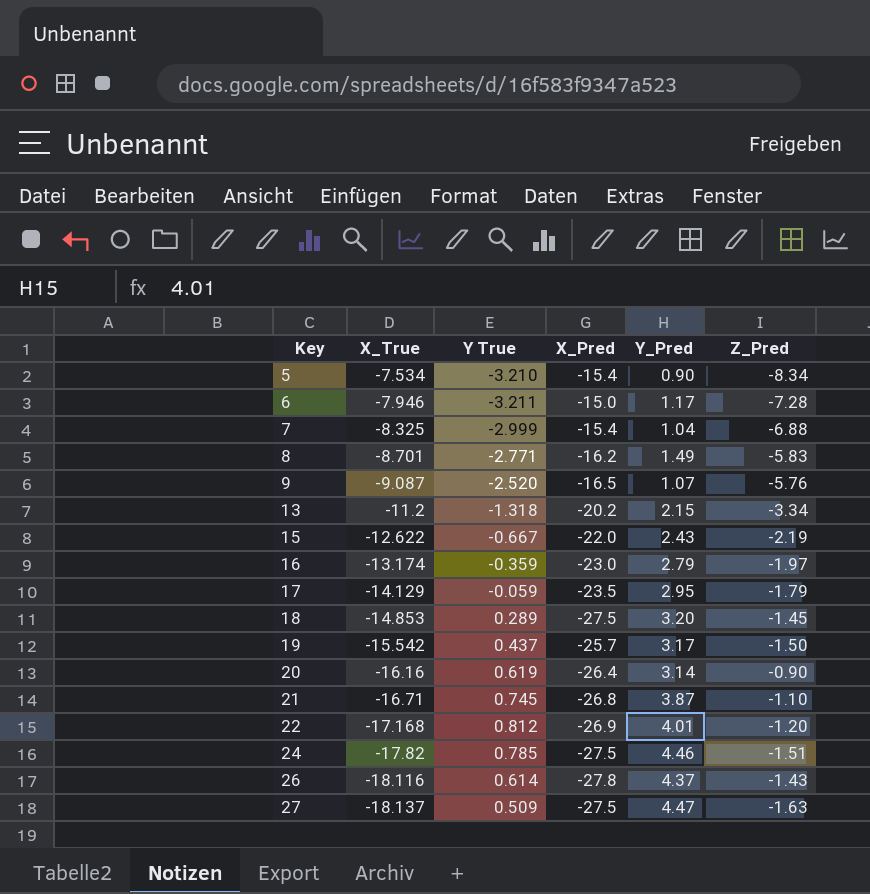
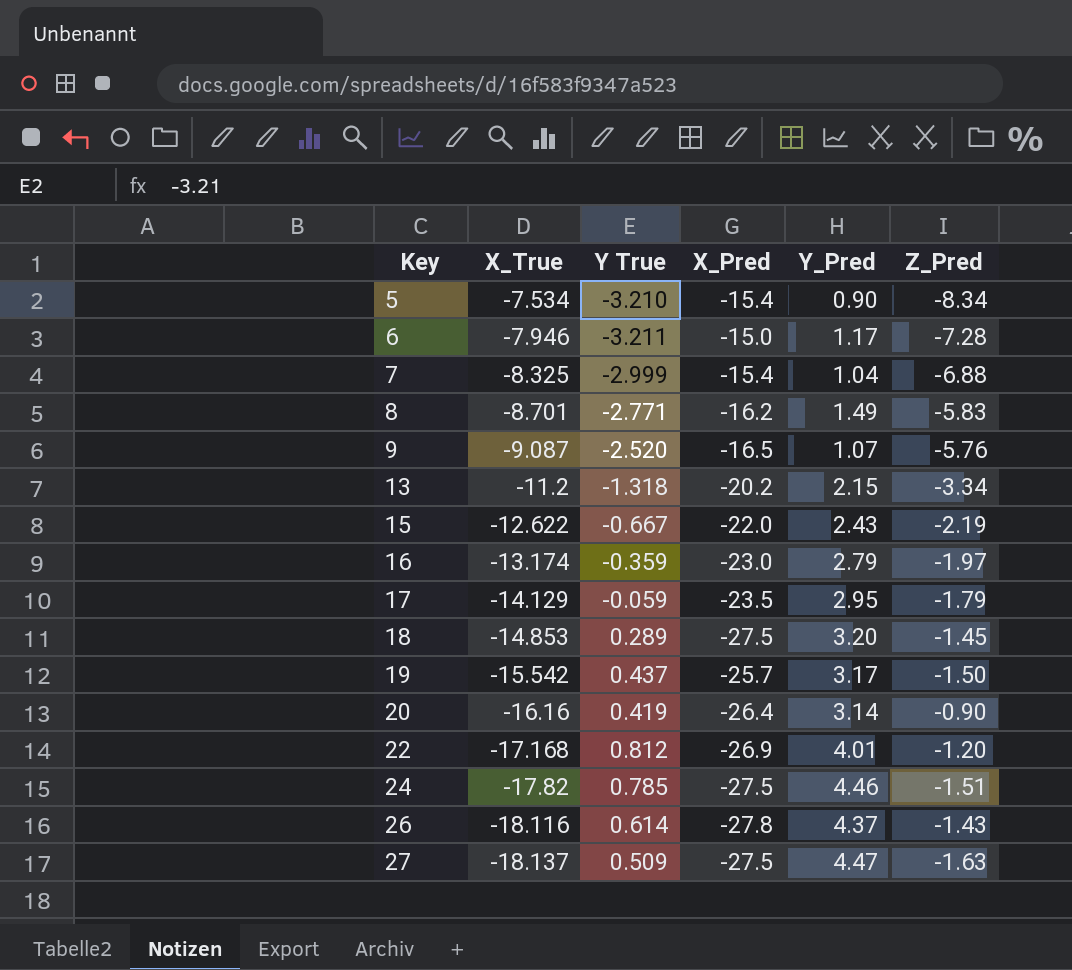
row 21: -16.71 | 0.745 | -26.8 | 3.87 | -1.10 -> none
20 | Y True: 0.619 -> 0.419

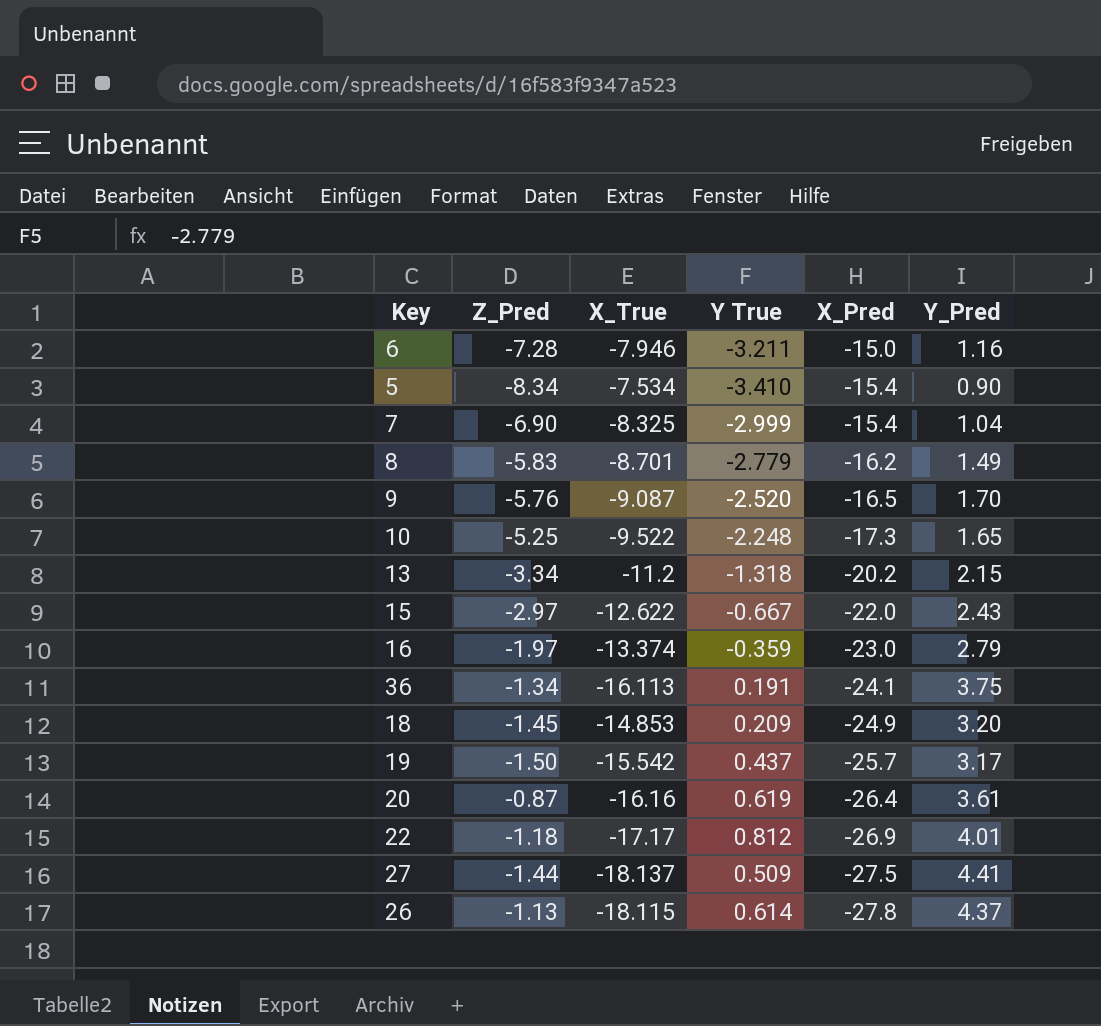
row order: Key ascending -> X_Pred descending
column Z_Pred | position: 6 -> 2
row 17: -14.129 | -0.059 | -23.5 | 2.95 | -1.79 -> none
row 24: -17.82 | 0.785 | -27.5 | 4.46 | -1.51 -> none
6 | Y_Pred: 1.17 -> 1.16
5 | Y True: -3.210 -> -3.410
7 | Z_Pred: -6.88 -> -6.90
8 | Y True: -2.771 -> -2.779
9 | Y_Pred: 1.07 -> 1.70
row 10: none -> -5.25 | -9.522 | -2.248 | -17.3 | 1.65
15 | Z_Pred: -2.19 -> -2.97
16 | X_True: -13.174 -> -13.374
row 36: none -> -1.34 | -16.113 | 0.191 | -24.1 | 3.75
18 | Y True: 0.289 -> 0.209
18 | X_Pred: -27.5 -> -24.9
20 | Z_Pred: -0.90 -> -0.87
20 | Y True: 0.419 -> 0.619
20 | Y_Pred: 3.14 -> 3.61
22 | Z_Pred: -1.20 -> -1.18
22 | X_True: -17.168 -> -17.17
27 | Z_Pred: -1.63 -> -1.44
27 | Y_Pred: 4.47 -> 4.41
26 | Z_Pred: -1.43 -> -1.13
26 | X_True: -18.116 -> -18.115

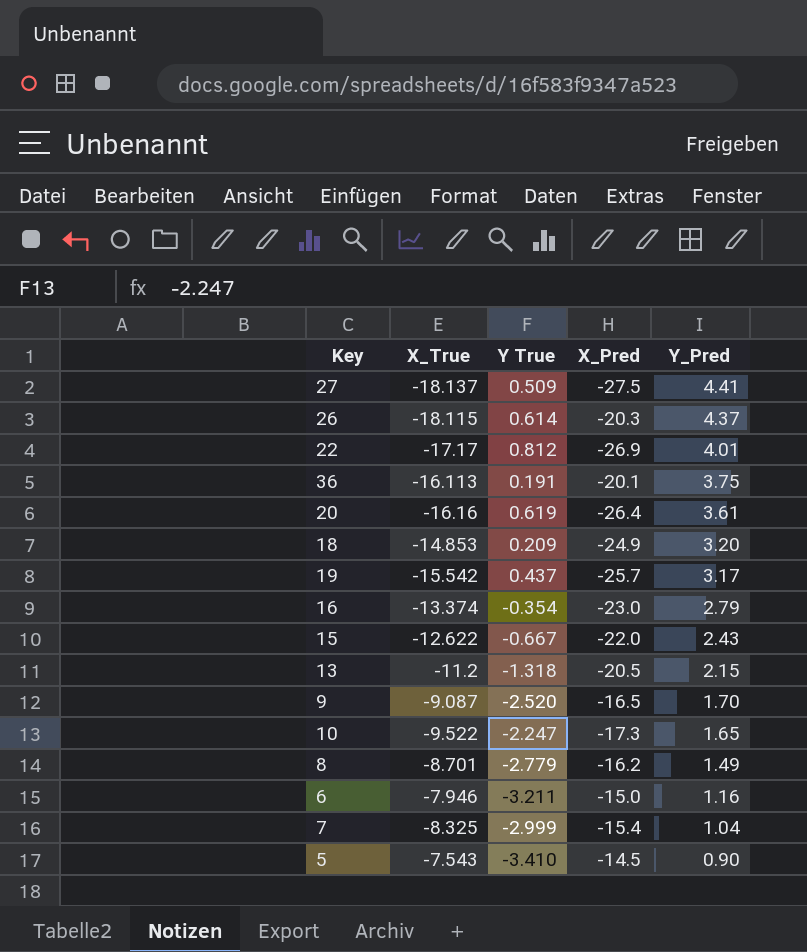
row order: X_Pred descending -> Y_Pred descending
column Z_Pred | position: 2 -> none
26 | X_Pred: -27.8 -> -20.3
36 | X_Pred: -24.1 -> -20.1
16 | Y True: -0.359 -> -0.354
13 | X_Pred: -20.2 -> -20.5
10 | Y True: -2.248 -> -2.247
5 | X_True: -7.534 -> -7.543
5 | X_Pred: -15.4 -> -14.5

